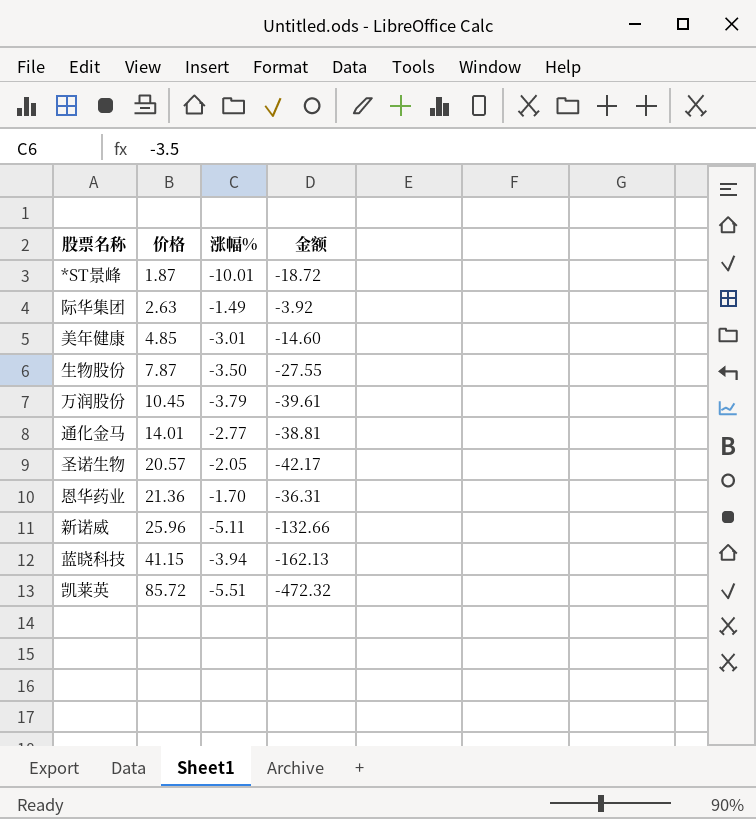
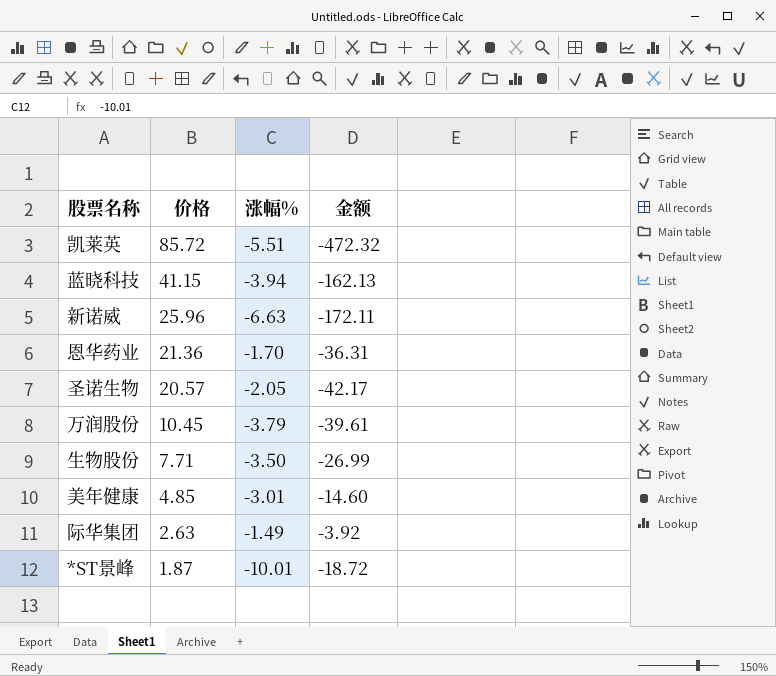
row order: 价格 ascending -> 价格 descending
row 通化金马: 14.01 | -2.77 | -38.81 -> none
新诺威 | 涨幅%: -5.11 -> -6.63
新诺威 | 金额: -132.66 -> -172.11
生物股份 | 价格: 7.87 -> 7.71
生物股份 | 金额: -27.55 -> -26.99

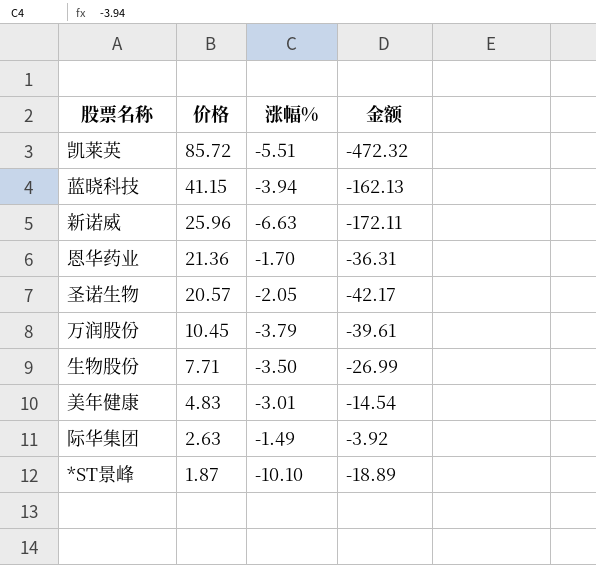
美年健康 | 价格: 4.85 -> 4.83
美年健康 | 金额: -14.60 -> -14.54
*ST景峰 | 涨幅%: -10.01 -> -10.10
*ST景峰 | 金额: -18.72 -> -18.89

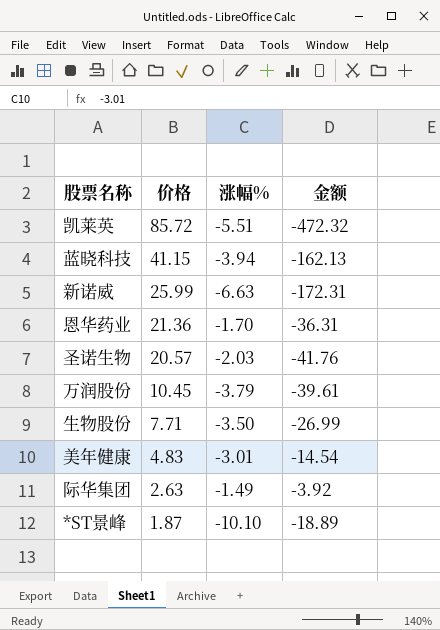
新诺威 | 价格: 25.96 -> 25.99
新诺威 | 金额: -172.11 -> -172.31
圣诺生物 | 涨幅%: -2.05 -> -2.03
圣诺生物 | 金额: -42.17 -> -41.76

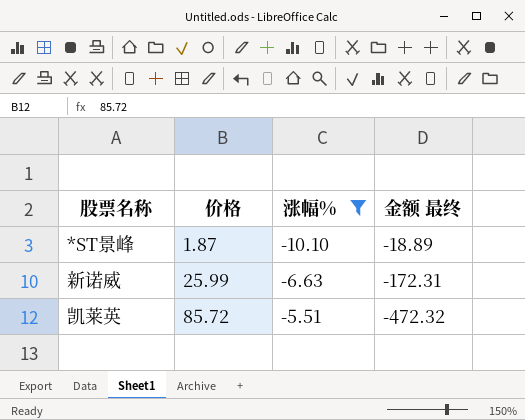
filter: none -> 涨幅% <= -5.51
row order: 价格 descending -> 价格 ascending
column name: 金额 -> 金额 最终

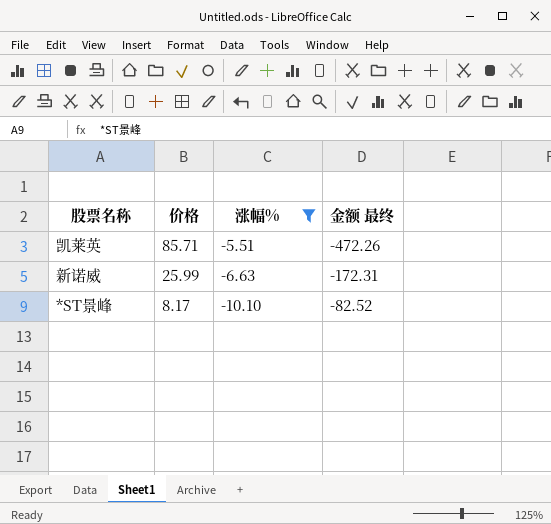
row order: 价格 ascending -> 价格 descending
凯莱英 | 价格: 85.72 -> 85.71
凯莱英 | 金额 最终: -472.32 -> -472.26
*ST景峰 | 价格: 1.87 -> 8.17
*ST景峰 | 金额 最终: -18.89 -> -82.52

